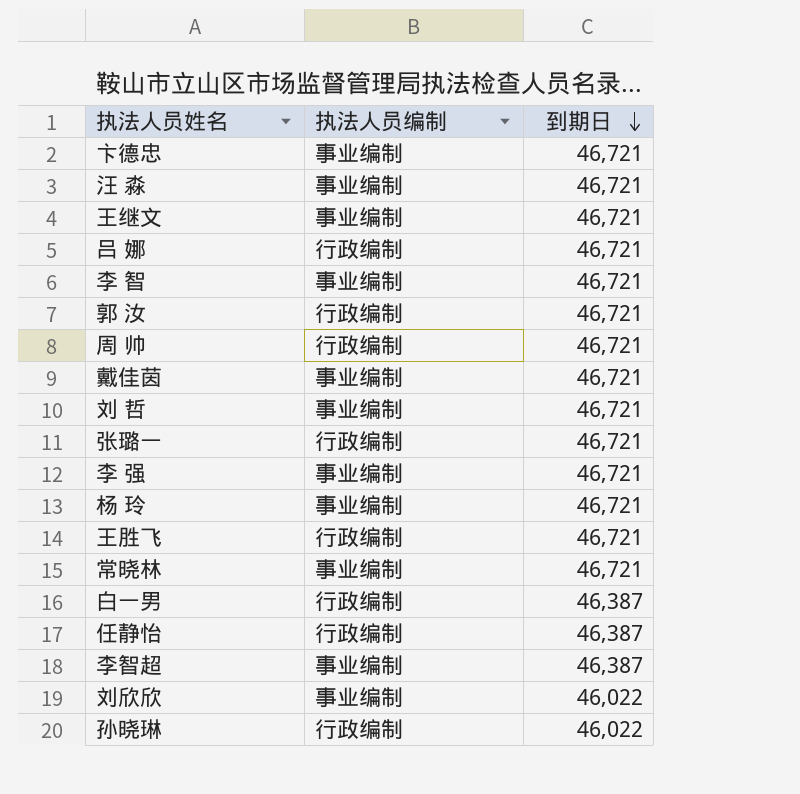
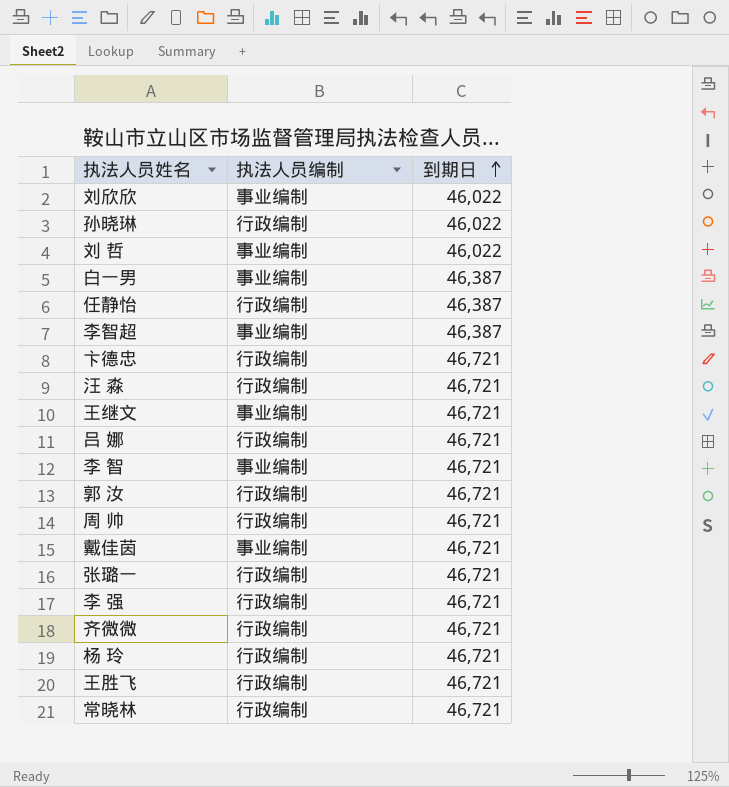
row order: 到期日 descending -> 到期日 ascending
刘 哲 | 到期日: 46,721 -> 46,022
白一男 | 执法人员编制: 行政编制 -> 事业编制
卞德忠 | 执法人员编制: 事业编制 -> 行政编制
汪 淼 | 执法人员编制: 事业编制 -> 行政编制
李 强 | 执法人员编制: 事业编制 -> 行政编制
row 齐微微: none -> 行政编制 | 46,721
杨 玲 | 执法人员编制: 事业编制 -> 行政编制
常晓林 | 执法人员编制: 事业编制 -> 行政编制

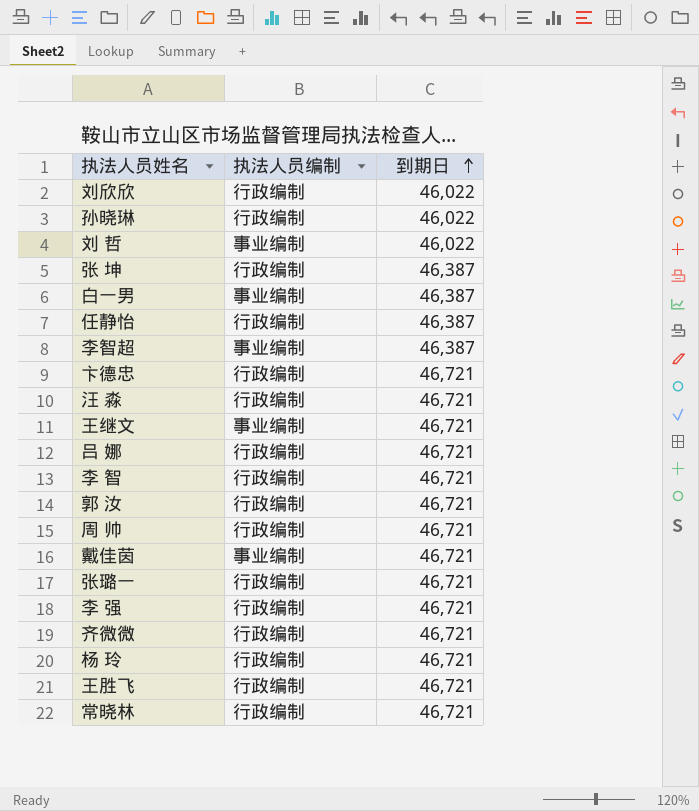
刘欣欣 | 执法人员编制: 事业编制 -> 行政编制
row 张 坤: none -> 行政编制 | 46,387
李 智 | 执法人员编制: 事业编制 -> 行政编制

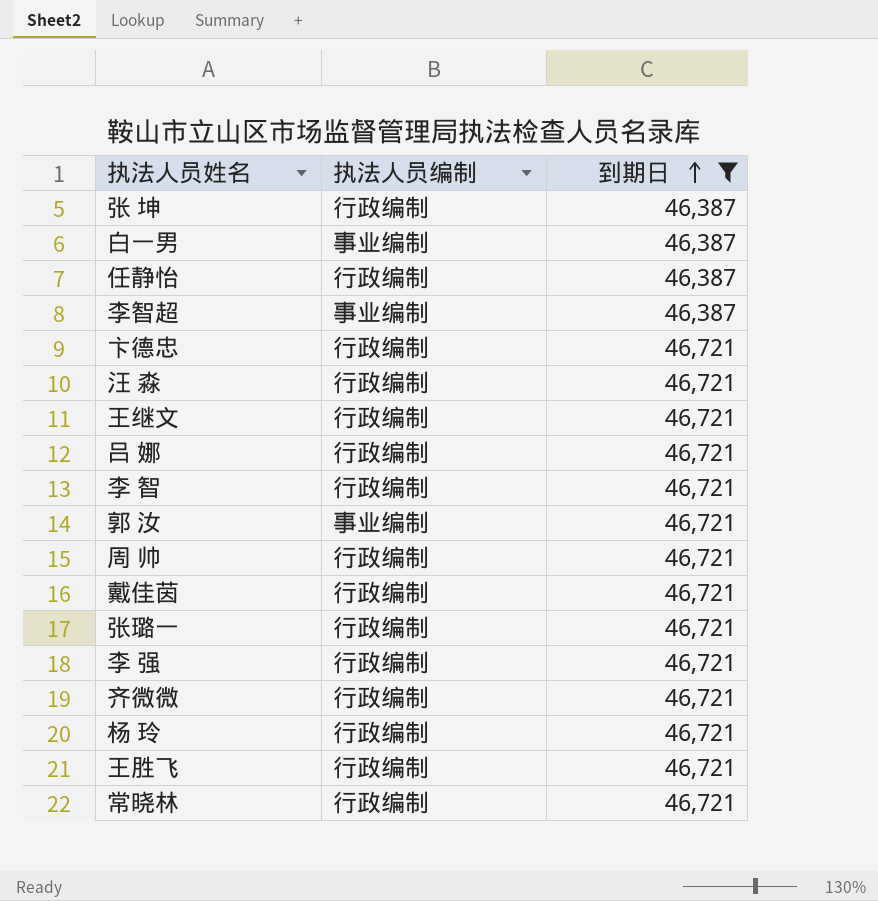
filter: none -> 到期日 != 46,022
王继文 | 执法人员编制: 事业编制 -> 行政编制
郭 汝 | 执法人员编制: 行政编制 -> 事业编制
戴佳茵 | 执法人员编制: 事业编制 -> 行政编制

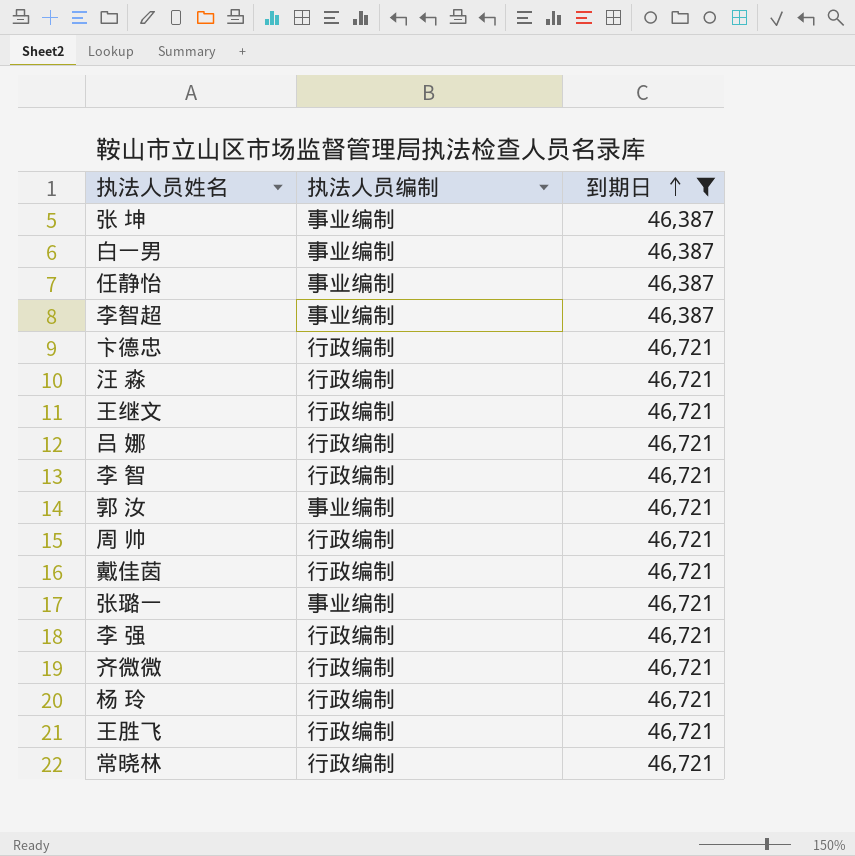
张 坤 | 执法人员编制: 行政编制 -> 事业编制
任静怡 | 执法人员编制: 行政编制 -> 事业编制
张璐一 | 执法人员编制: 行政编制 -> 事业编制

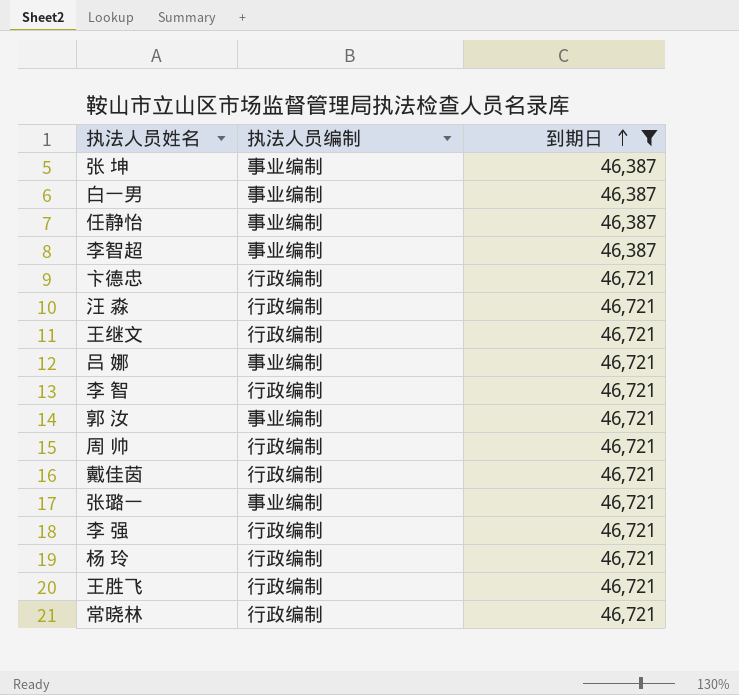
row 齐微微: 行政编制 | 46,721 -> none
吕 娜 | 执法人员编制: 行政编制 -> 事业编制

